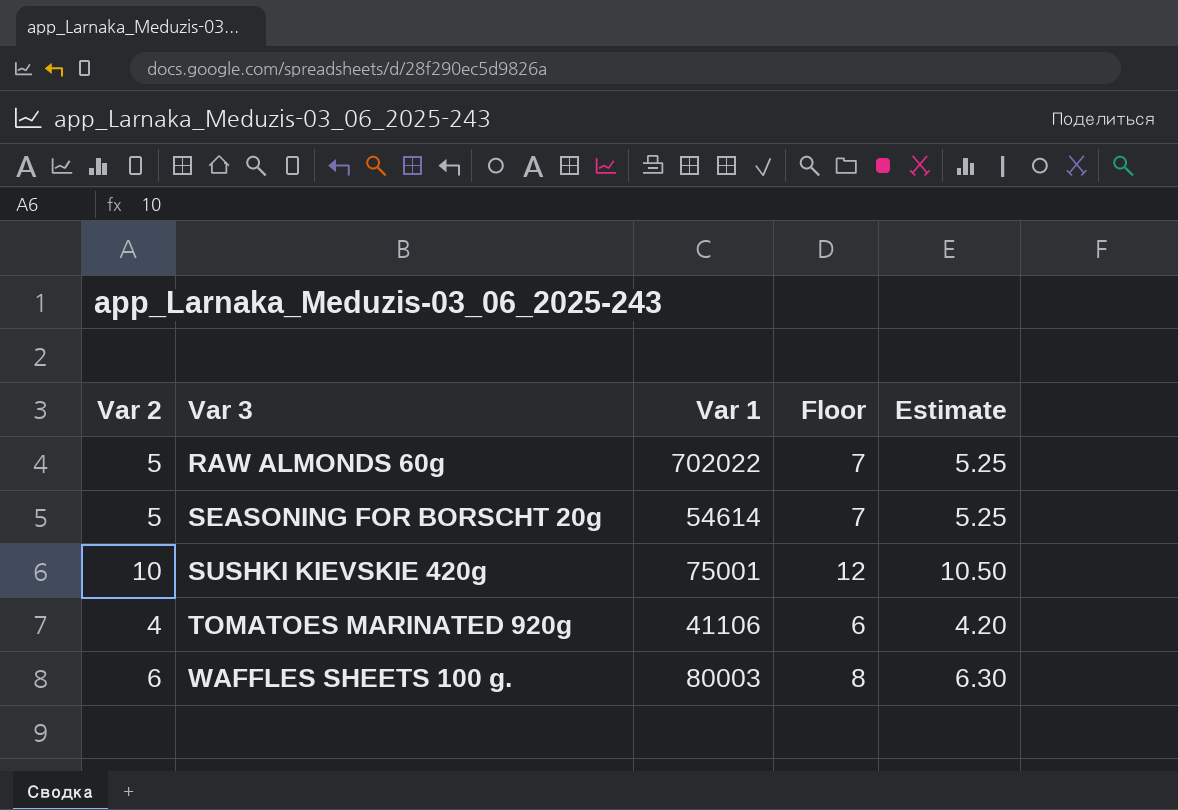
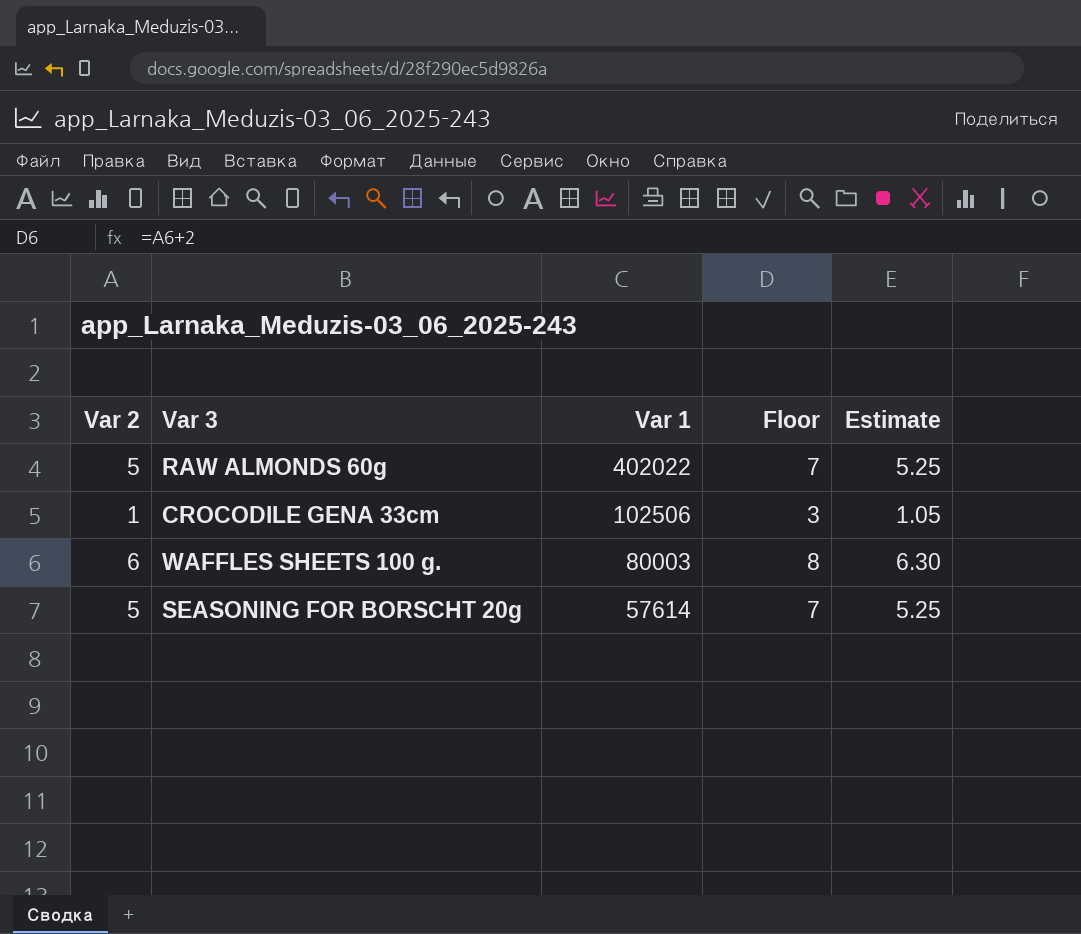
row order: Var 3 ascending -> Var 1 descending
row SUSHKI KIEVSKIE 420g: 10 | 75001 | 12 | 10.50 -> none
row TOMATOES MARINATED 920g: 4 | 41106 | 6 | 4.20 -> none
RAW ALMONDS 60g | Var 1: 702022 -> 402022
row CROCODILE GENA 33cm: none -> 1 | 102506 | 3 | 1.05
SEASONING FOR BORSCHT 20g | Var 1: 54614 -> 57614

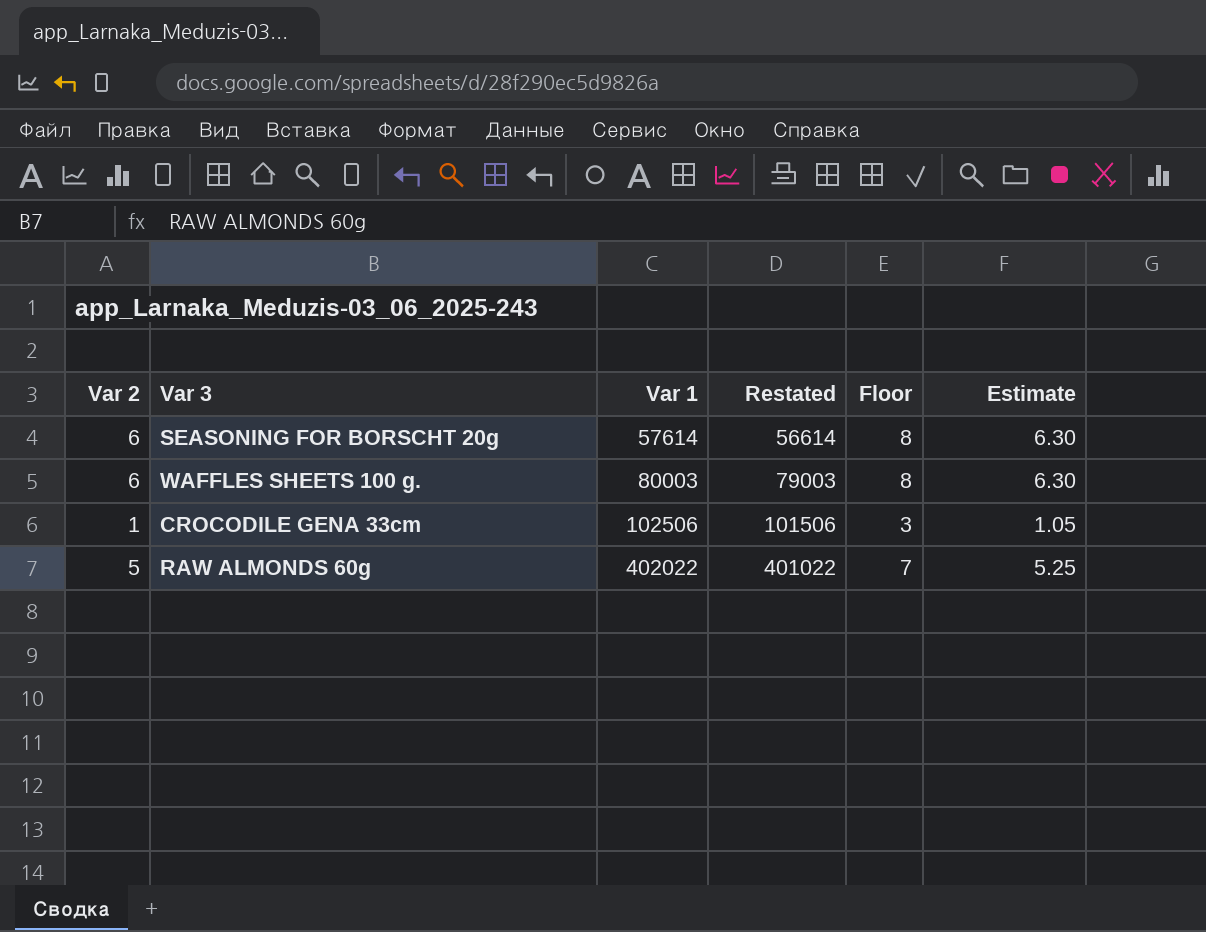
row order: Var 1 descending -> Var 1 ascending
column Restated | formula: none -> [Var 1] - 1000
SEASONING FOR BORSCHT 20g | Var 2: 5 -> 6
SEASONING FOR BORSCHT 20g | Floor: 7 -> 8
SEASONING FOR BORSCHT 20g | Estimate: 5.25 -> 6.30

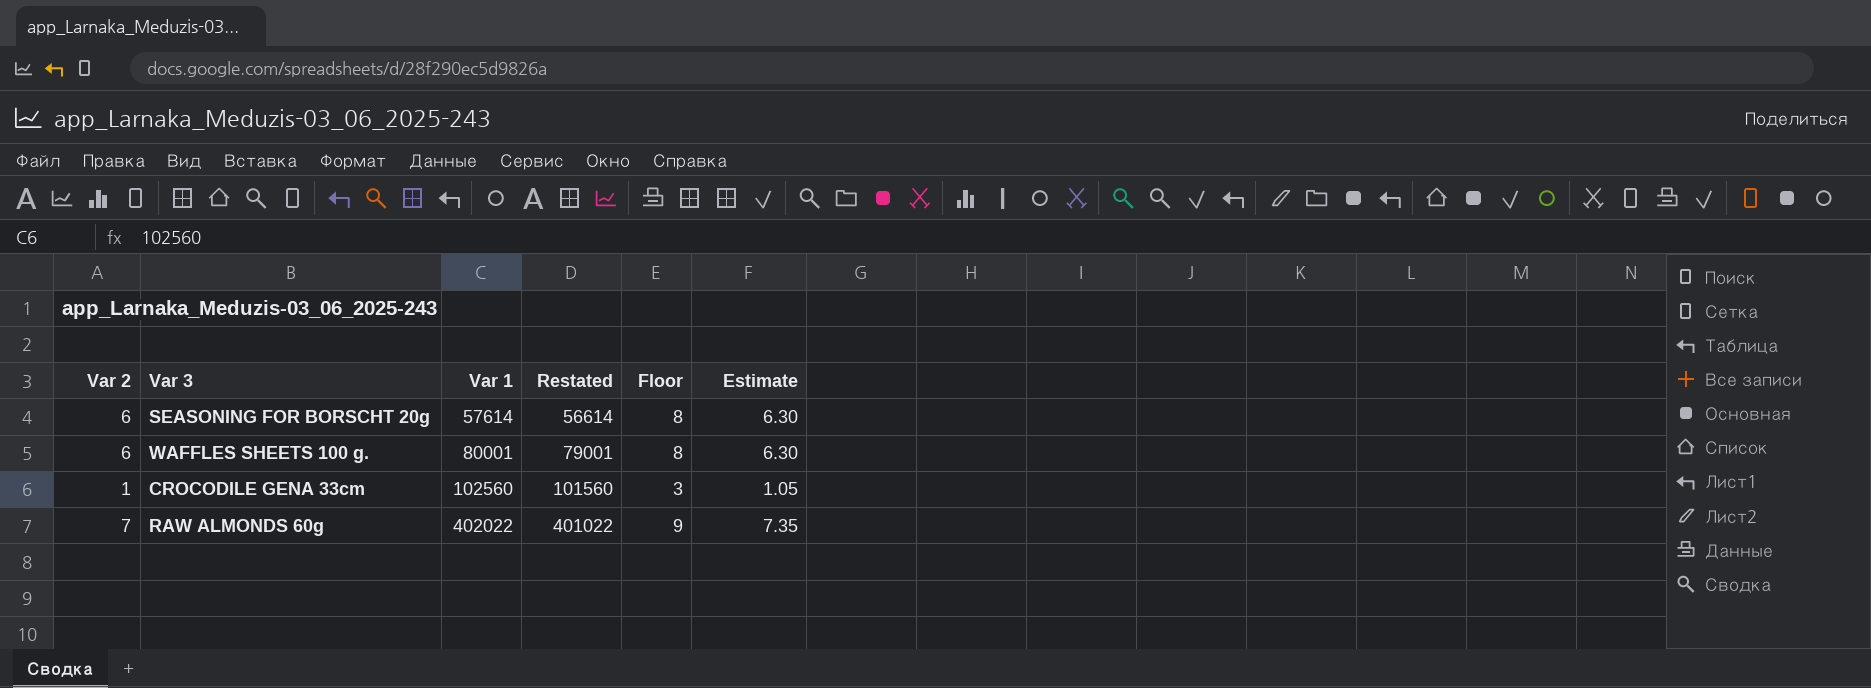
WAFFLES SHEETS 100 g. | Var 1: 80003 -> 80001
WAFFLES SHEETS 100 g. | Restated: 79003 -> 79001
CROCODILE GENA 33cm | Var 1: 102506 -> 102560
CROCODILE GENA 33cm | Restated: 101506 -> 101560
RAW ALMONDS 60g | Var 2: 5 -> 7
RAW ALMONDS 60g | Floor: 7 -> 9
RAW ALMONDS 60g | Estimate: 5.25 -> 7.35

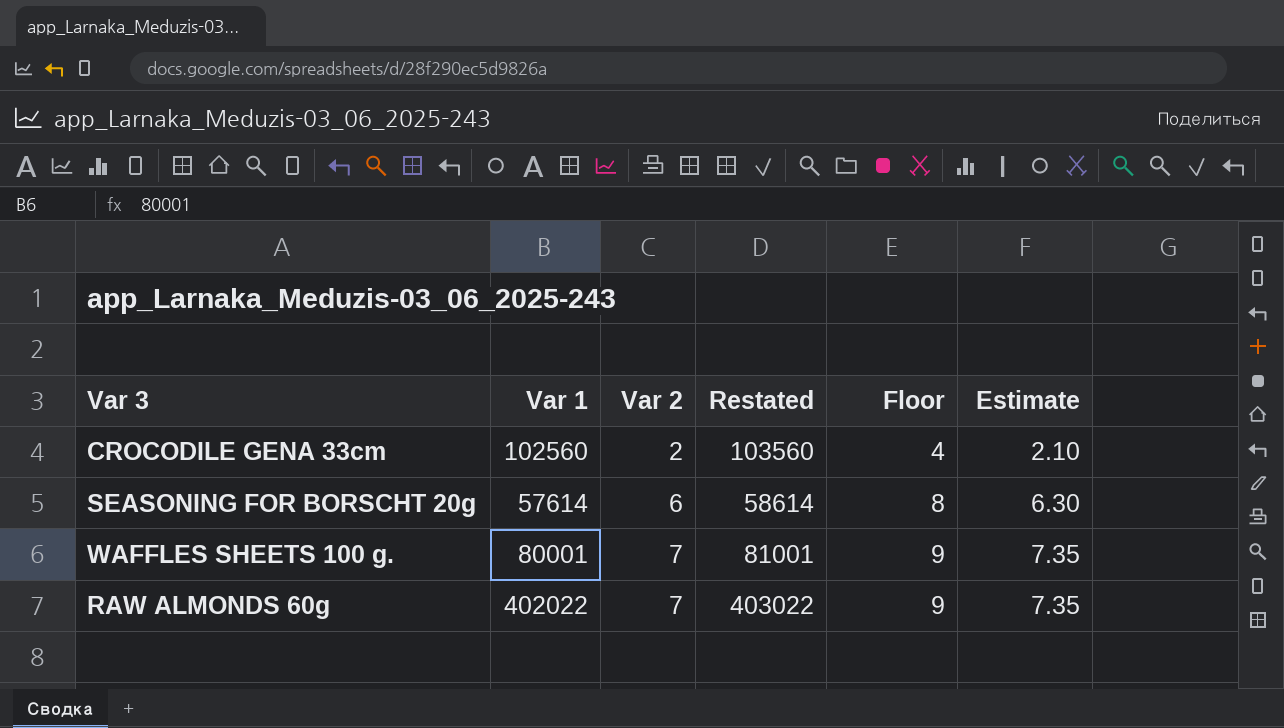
row order: Var 1 ascending -> Var 2 ascending
column Var 2 | position: 1 -> 3
column Restated | formula: [Var 1] - 1000 -> [Var 1] + 1000
CROCODILE GENA 33cm | Var 2: 1 -> 2
CROCODILE GENA 33cm | Floor: 3 -> 4
CROCODILE GENA 33cm | Estimate: 1.05 -> 2.10
WAFFLES SHEETS 100 g. | Var 2: 6 -> 7
WAFFLES SHEETS 100 g. | Floor: 8 -> 9
WAFFLES SHEETS 100 g. | Estimate: 6.30 -> 7.35

